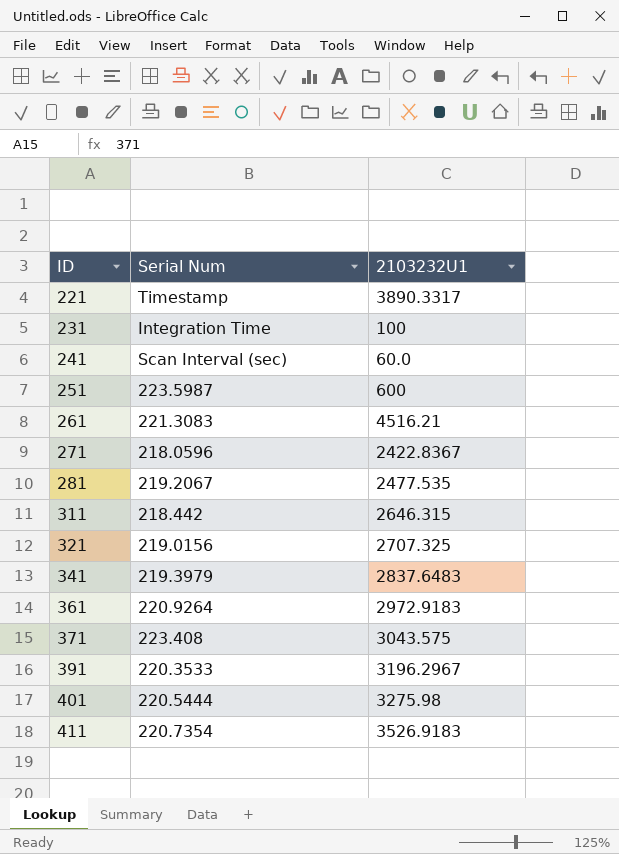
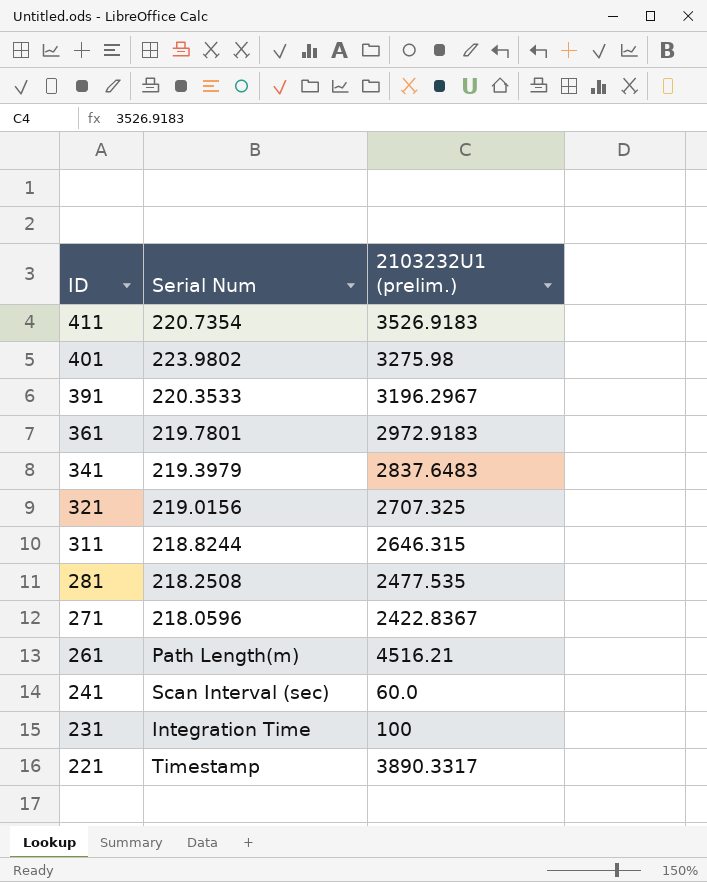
row order: ID ascending -> ID descending
column name: 2103232U1 -> 2103232U1 (prelim.)
row 251: 223.5987 | 600 -> none
row 371: 223.408 | 3043.575 -> none
401 | Serial Num: 220.5444 -> 223.9802
361 | Serial Num: 220.9264 -> 219.7801
311 | Serial Num: 218.442 -> 218.8244
281 | Serial Num: 219.2067 -> 218.2508
261 | Serial Num: 221.3083 -> Path Length(m)

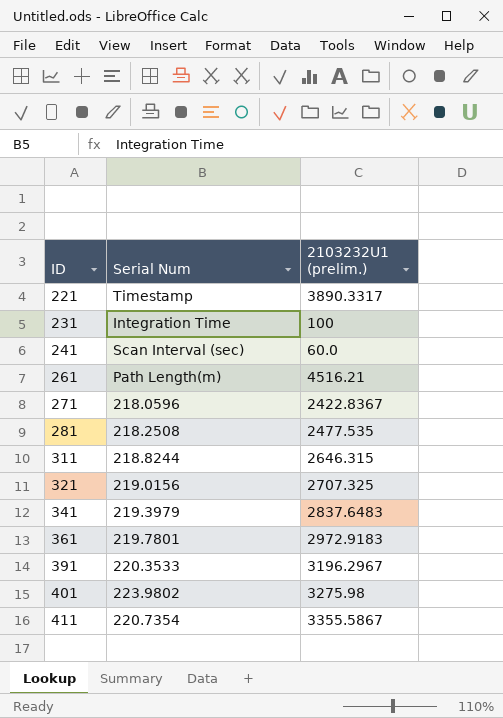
row order: ID descending -> ID ascending
411 | 2103232U1 (prelim.): 3526.9183 -> 3355.5867

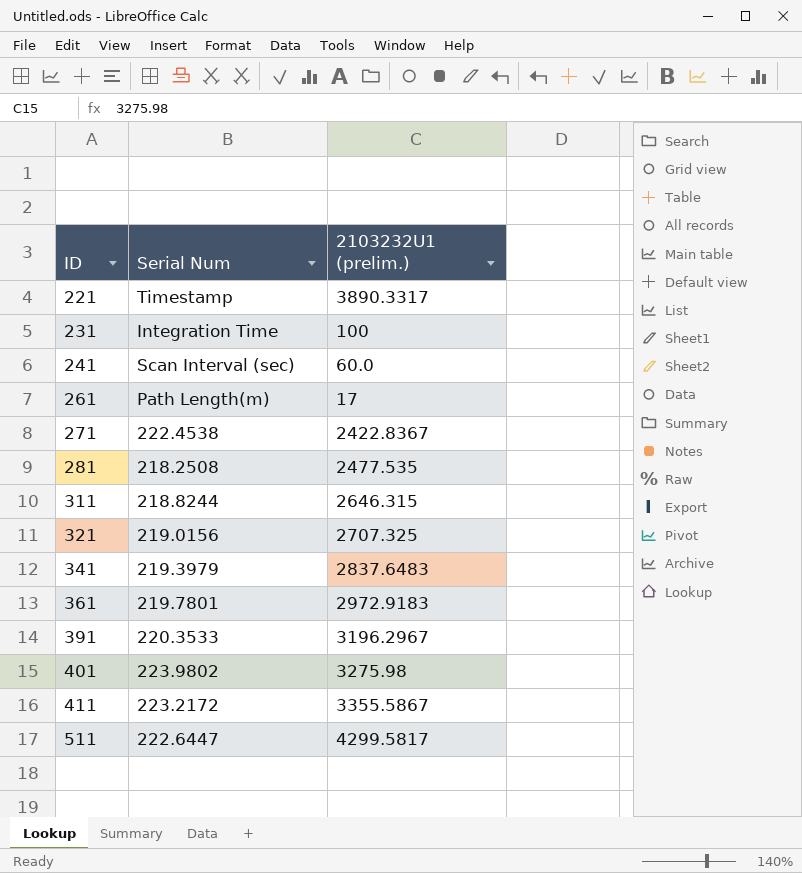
261 | 2103232U1 (prelim.): 4516.21 -> 17
271 | Serial Num: 218.0596 -> 222.4538
411 | Serial Num: 220.7354 -> 223.2172
row 511: none -> 222.6447 | 4299.5817

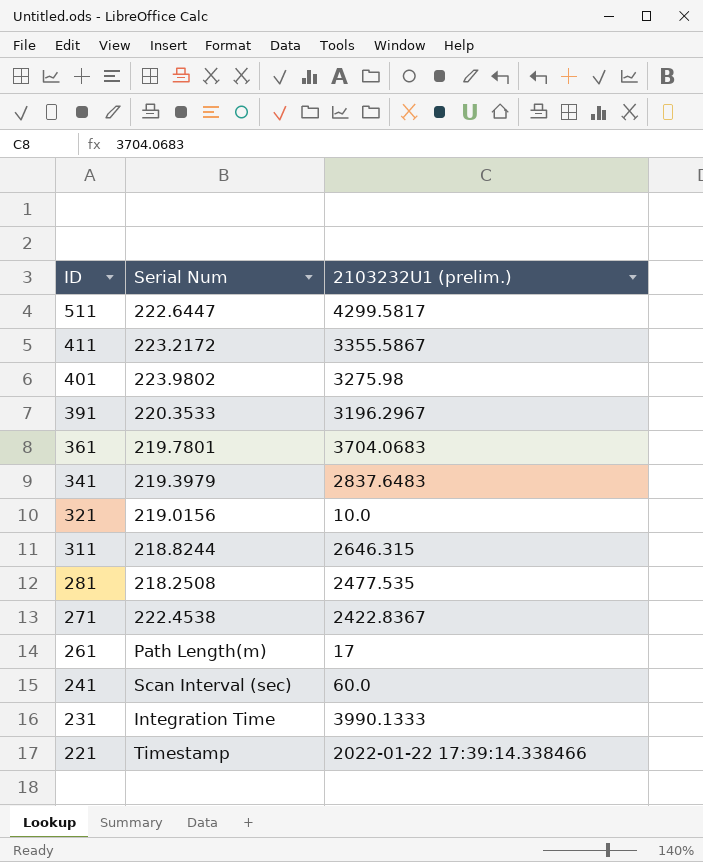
row order: ID ascending -> ID descending
361 | 2103232U1 (prelim.): 2972.9183 -> 3704.0683
321 | 2103232U1 (prelim.): 2707.325 -> 10.0
231 | 2103232U1 (prelim.): 100 -> 3990.1333
221 | 2103232U1 (prelim.): 3890.3317 -> 2022-01-22 17:39:14.338466

